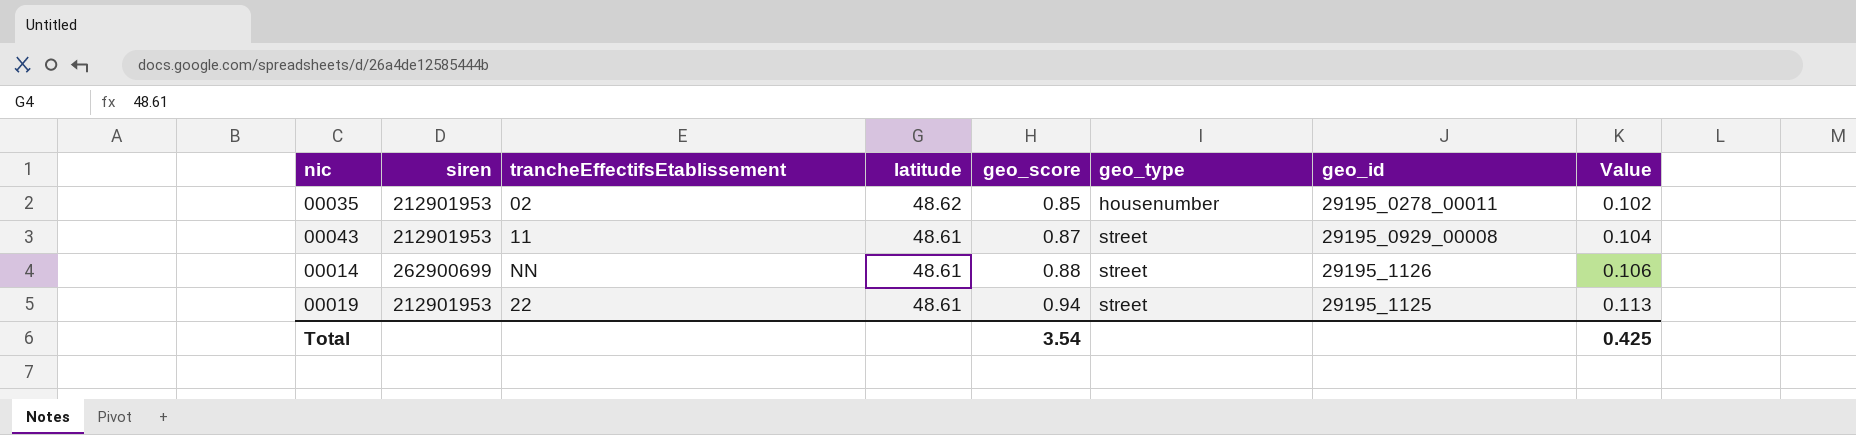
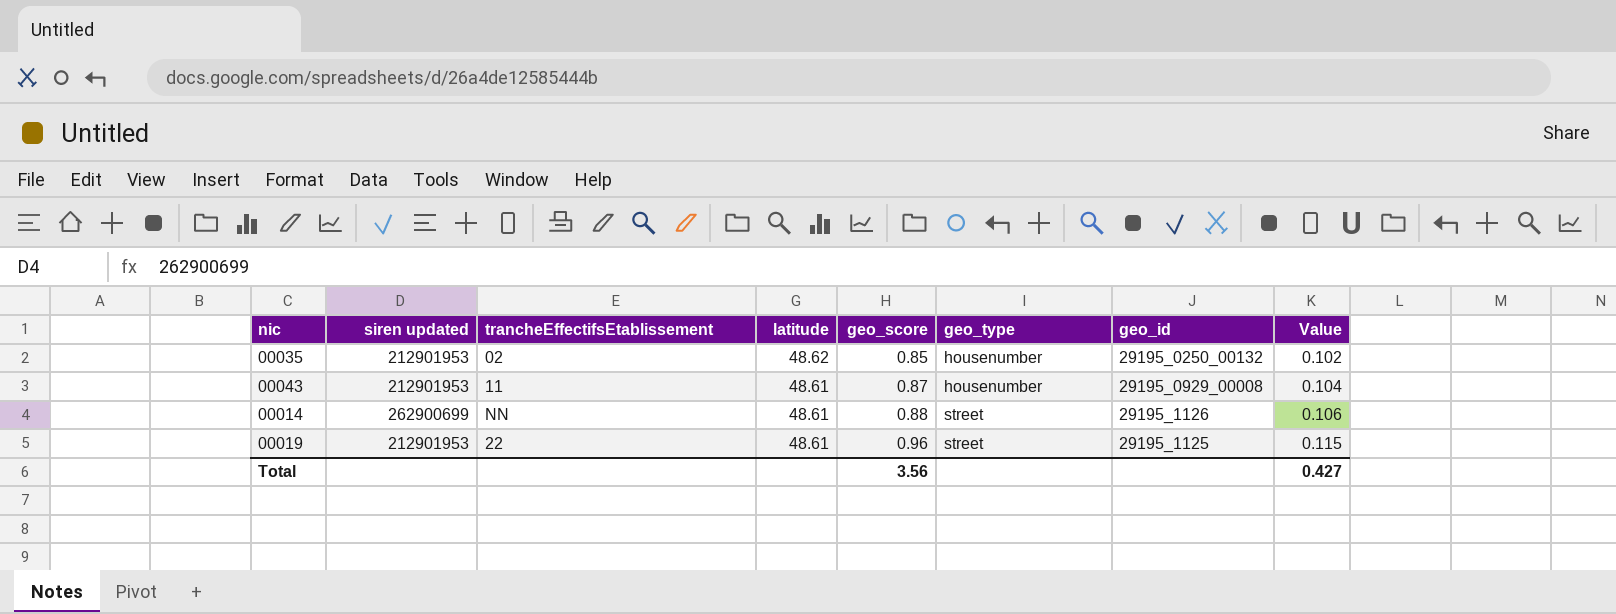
column name: siren -> siren updated
00035 | geo_id: 29195_0278_00011 -> 29195_0250_00132
00043 | geo_type: street -> housenumber
00019 | geo_score: 0.94 -> 0.96
00019 | Value: 0.113 -> 0.115
Total | geo_score: 3.54 -> 3.56
Total | Value: 0.425 -> 0.427

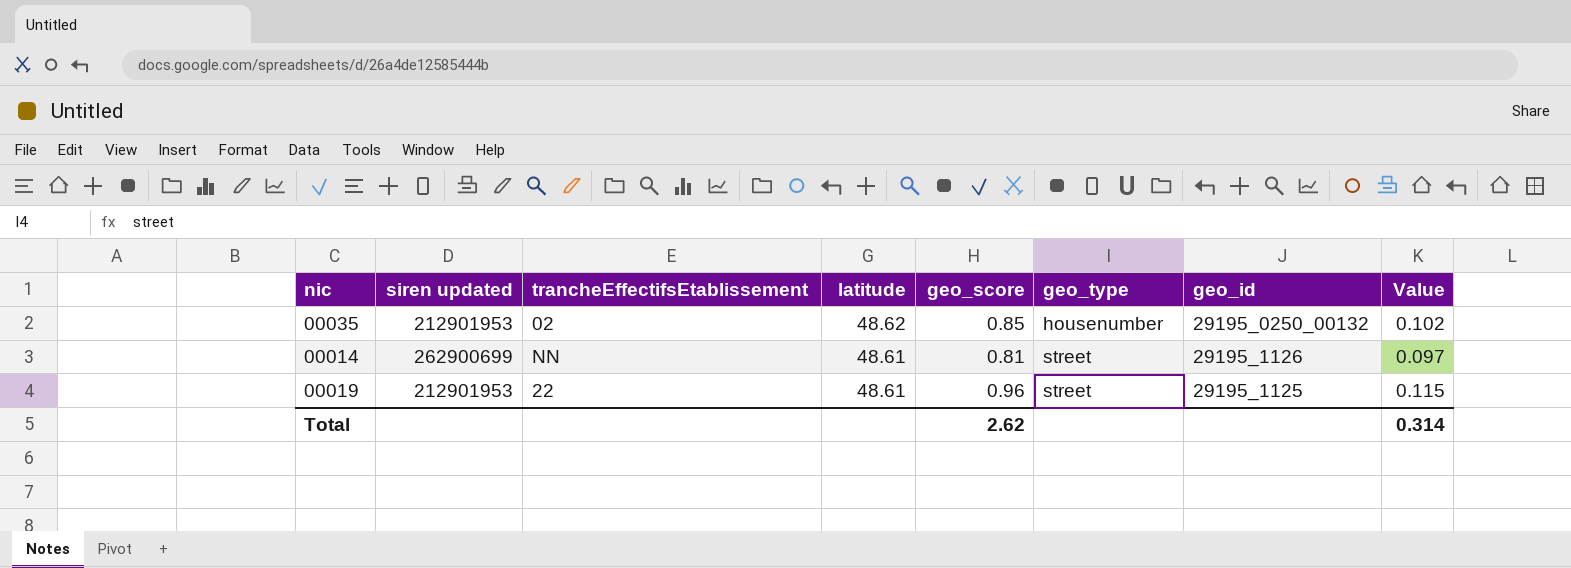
row 00043: 212901953 | 11 | 48.61 | 0.87 | housenumber | 29195_0929_00008 | 0.104 -> none
00014 | geo_score: 0.88 -> 0.81
00014 | Value: 0.106 -> 0.097
Total | geo_score: 3.56 -> 2.62
Total | Value: 0.427 -> 0.314

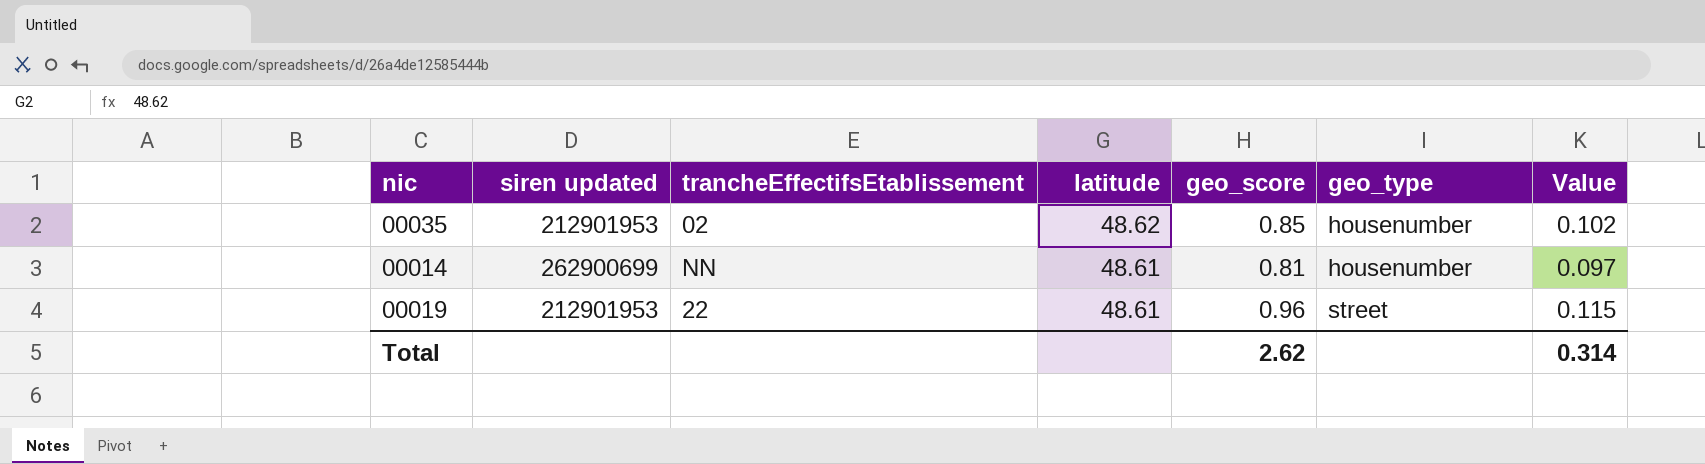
column geo_id | position: 7 -> none
00014 | geo_type: street -> housenumber

